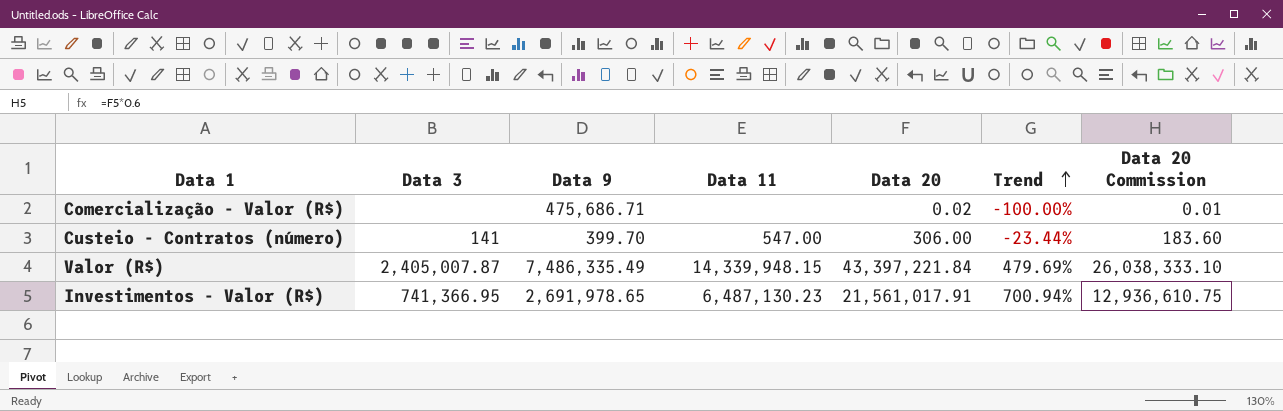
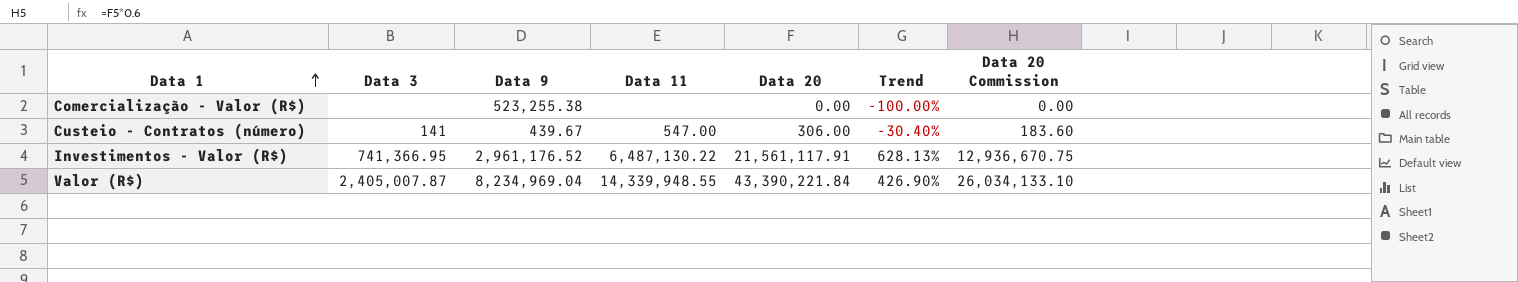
row order: Trend ascending -> Data 1 ascending
Comercialização - Valor (R$) | Data 9: 475,686.71 -> 523,255.38
Comercialização - Valor (R$) | Data 20: 0.02 -> 0.00
Comercialização - Valor (R$) | Data 20 Commission: 0.01 -> 0.00
Custeio - Contratos (número) | Data 9: 399.70 -> 439.67
Custeio - Contratos (número) | Trend: -23.44% -> -30.40%
Investimentos - Valor (R$) | Data 9: 2,691,978.65 -> 2,961,176.52
Investimentos - Valor (R$) | Data 11: 6,487,130.23 -> 6,487,130.22
Investimentos - Valor (R$) | Data 20: 21,561,017.91 -> 21,561,117.91
Investimentos - Valor (R$) | Trend: 700.94% -> 628.13%
Investimentos - Valor (R$) | Data 20 Commission: 12,936,610.75 -> 12,936,670.75
Valor (R$) | Data 9: 7,486,335.49 -> 8,234,969.04
Valor (R$) | Data 11: 14,339,948.15 -> 14,339,948.55
Valor (R$) | Data 20: 43,397,221.84 -> 43,390,221.84
Valor (R$) | Trend: 479.69% -> 426.90%
Valor (R$) | Data 20 Commission: 26,038,333.10 -> 26,034,133.10

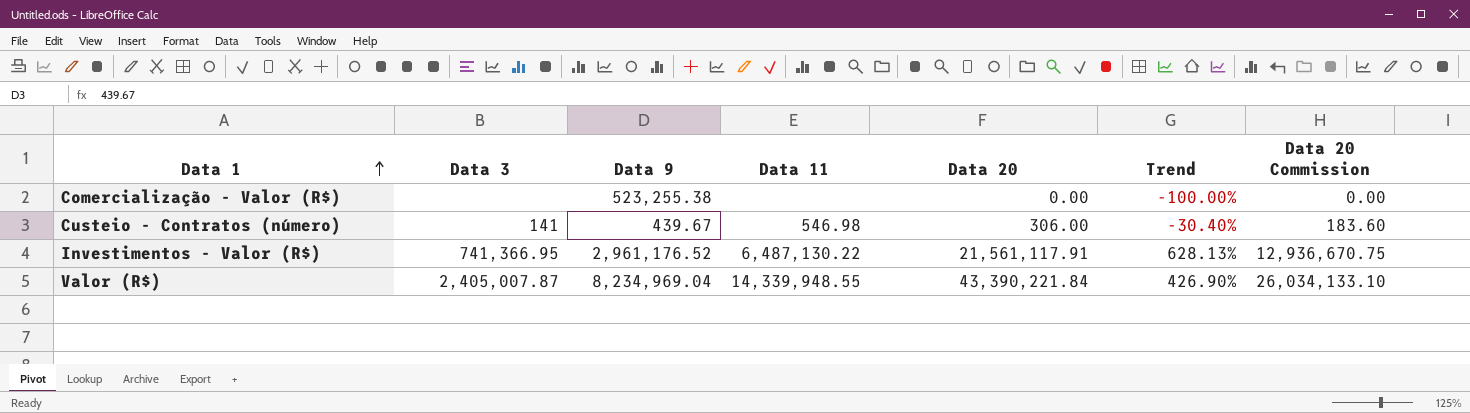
Custeio - Contratos (número) | Data 11: 547.00 -> 546.98

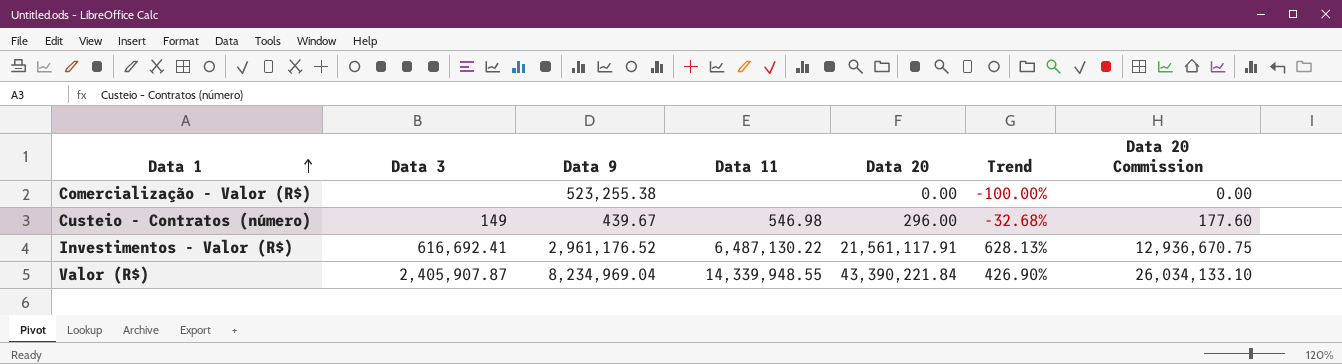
Custeio - Contratos (número) | Data 3: 141 -> 149
Custeio - Contratos (número) | Data 20: 306.00 -> 296.00
Custeio - Contratos (número) | Trend: -30.40% -> -32.68%
Custeio - Contratos (número) | Data 20 Commission: 183.60 -> 177.60
Investimentos - Valor (R$) | Data 3: 741,366.95 -> 616,692.41
Valor (R$) | Data 3: 2,405,007.87 -> 2,405,907.87

